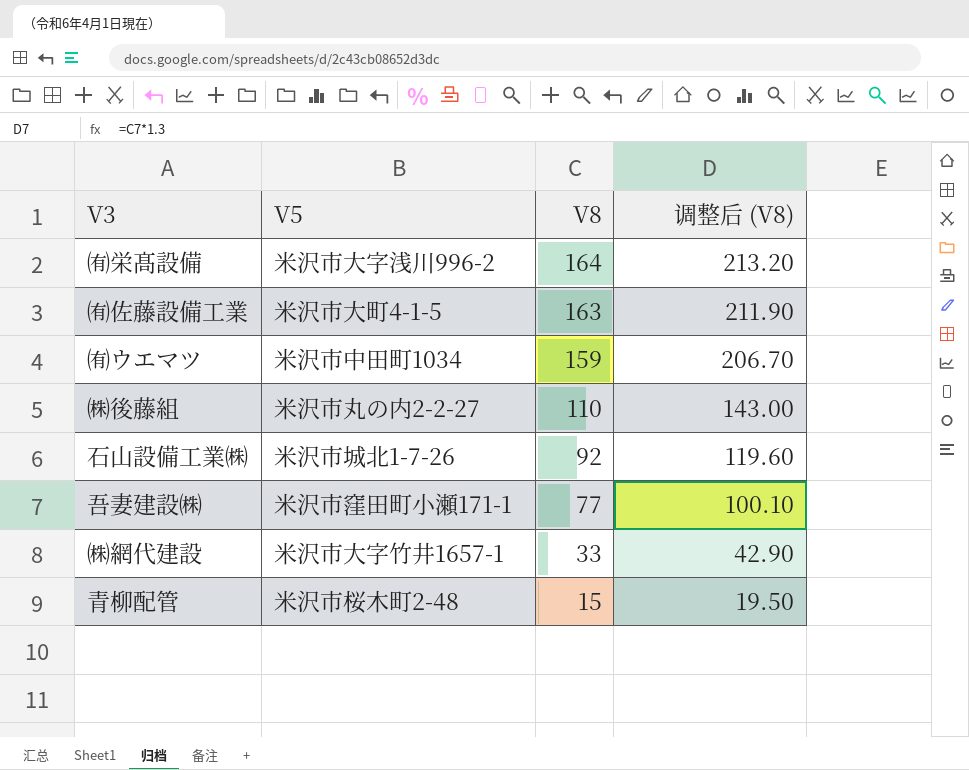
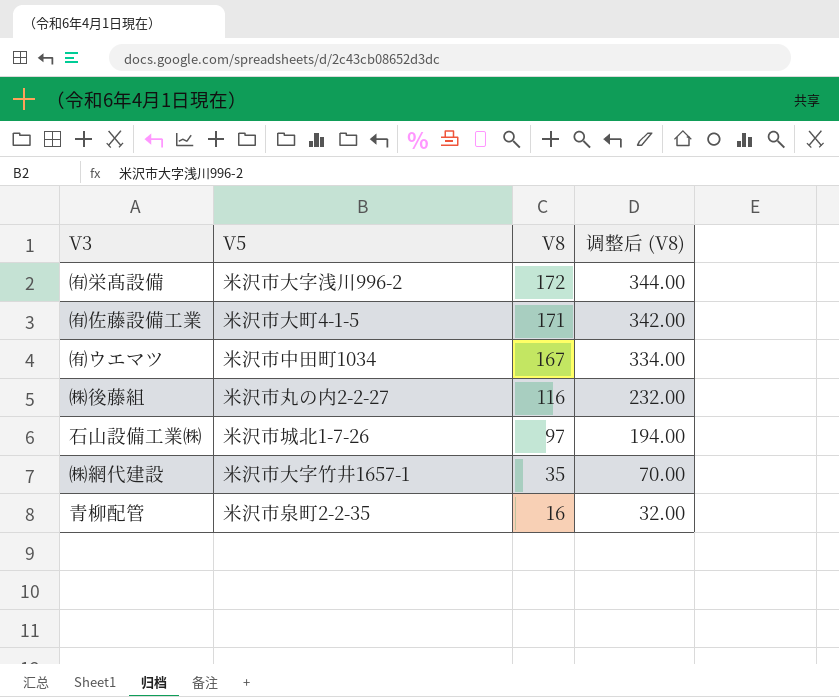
column 调整后 (V8) | formula: [V8] * 1.3 -> [V8] * 2
row 吾妻建設㈱: 米沢市窪田町小瀬171-1 | 77 | 100.10 -> none
㈲栄髙設備 | V8: 164 -> 172
㈲佐藤設備工業 | V8: 163 -> 171
㈲ウエマツ | V8: 159 -> 167
㈱後藤組 | V8: 110 -> 116
石山設備工業㈱ | V8: 92 -> 97
㈱網代建設 | V8: 33 -> 35
青柳配管 | V5: 米沢市桜木町2-48 -> 米沢市泉町2-2-35
青柳配管 | V8: 15 -> 16

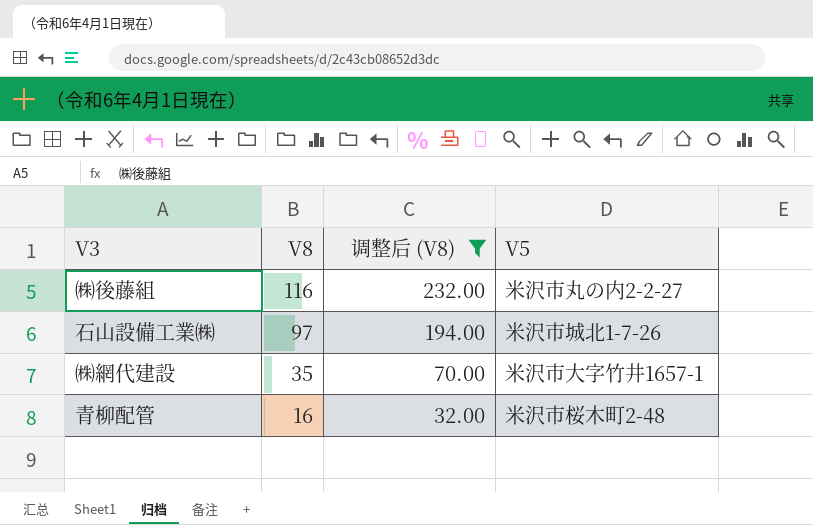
filter: none -> 调整后 (V8) <= 232.00
column V5 | position: 2 -> 4
青柳配管 | V5: 米沢市泉町2-2-35 -> 米沢市桜木町2-48

